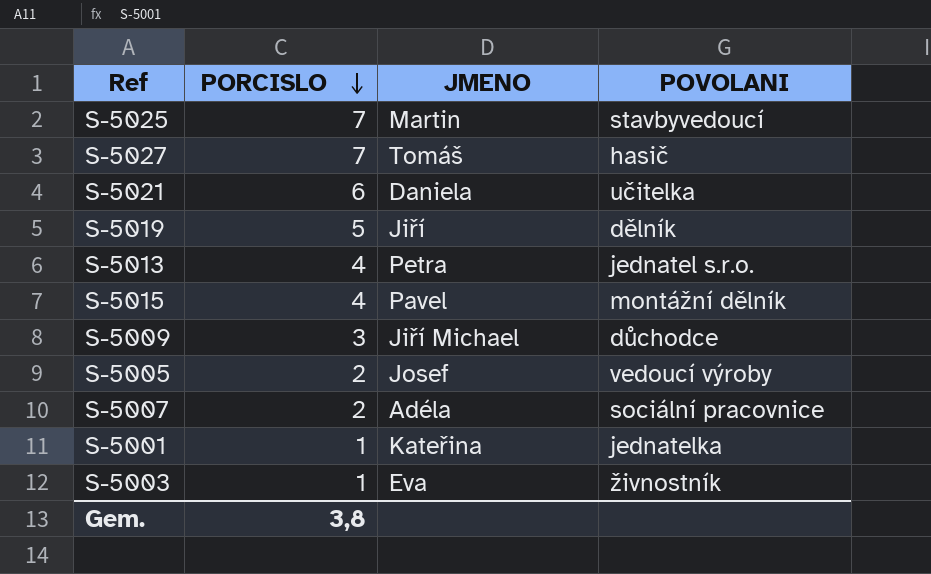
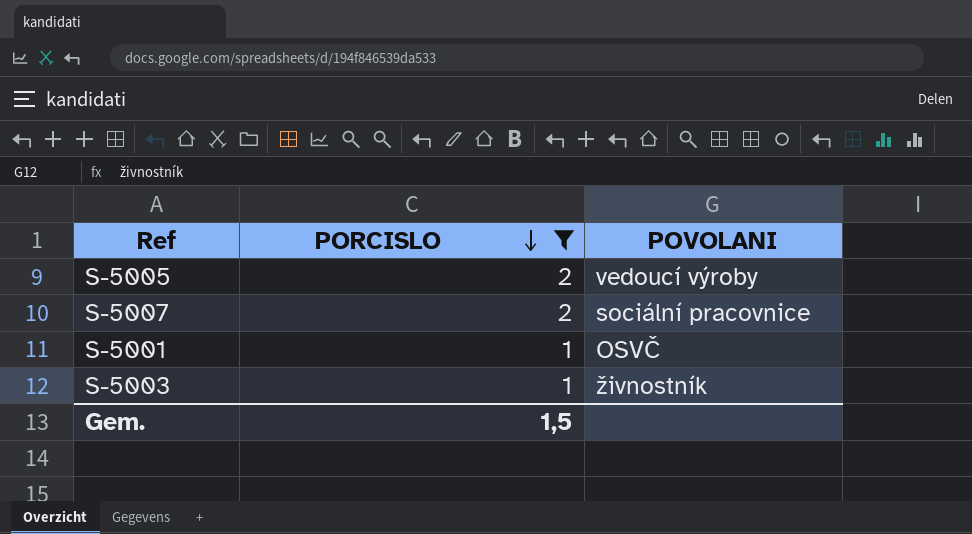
filter: none -> PORCISLO <= 2
column JMENO | position: 3 -> none
S-5001 | POVOLANI: jednatelka -> OSVČ
Gem. | PORCISLO: 3,8 -> 1,5

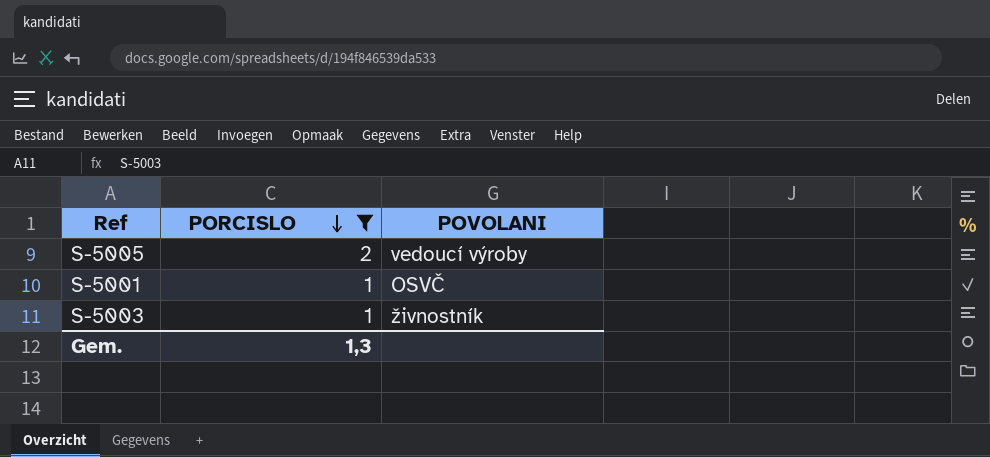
row S-5007: 2 | sociální pracovnice -> none
Gem. | PORCISLO: 1,5 -> 1,3

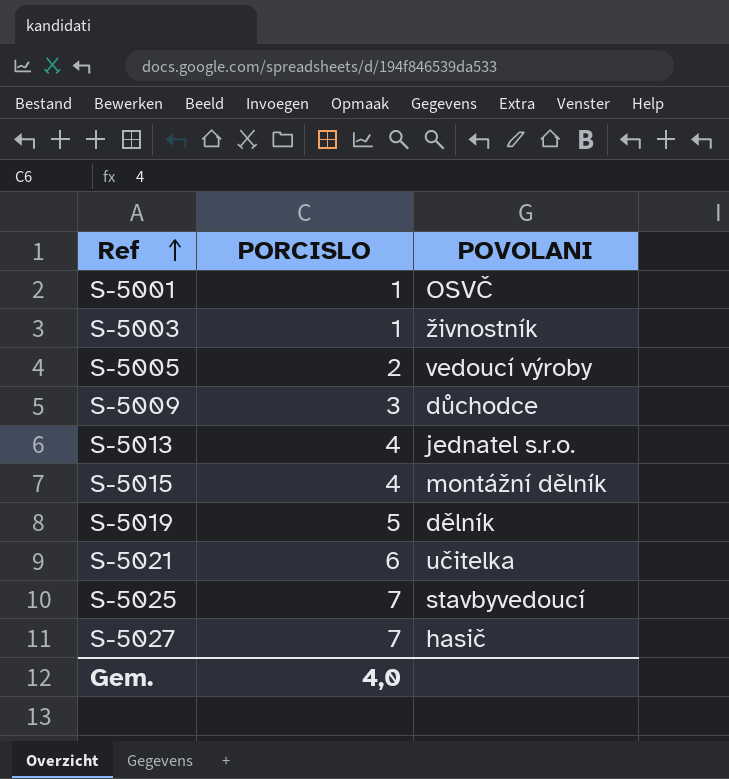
filter: PORCISLO <= 2 -> none
row order: PORCISLO descending -> Ref ascending
Gem. | PORCISLO: 1,3 -> 4,0

